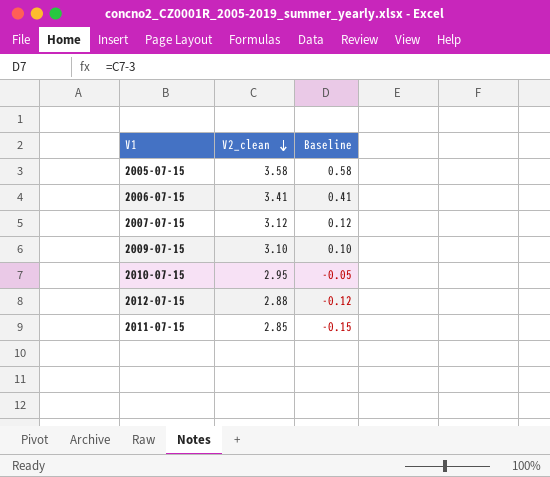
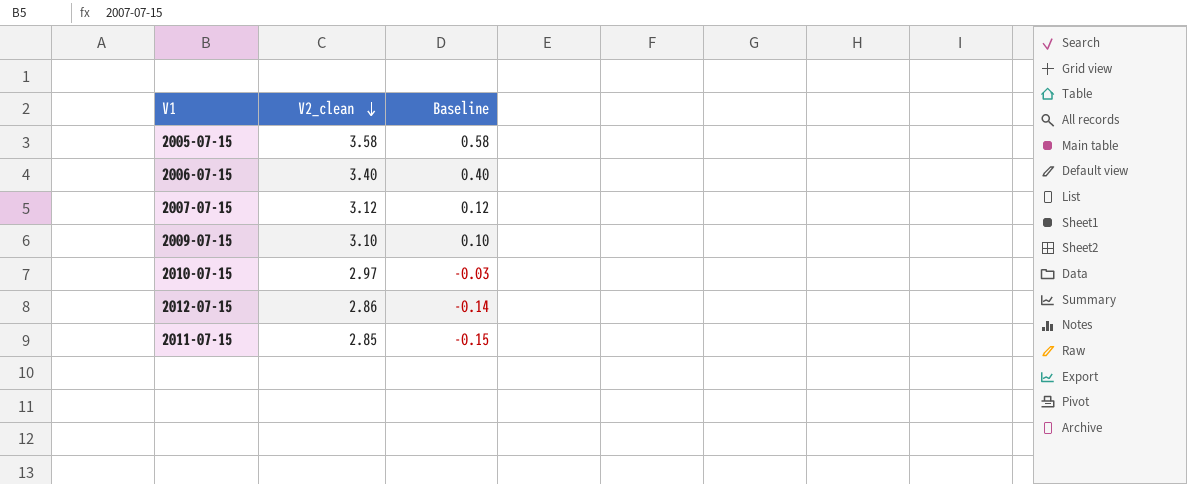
2006-07-15 | V2_clean: 3.41 -> 3.40
2006-07-15 | Baseline: 0.41 -> 0.40
2010-07-15 | V2_clean: 2.95 -> 2.97
2010-07-15 | Baseline: -0.05 -> -0.03
2012-07-15 | V2_clean: 2.88 -> 2.86
2012-07-15 | Baseline: -0.12 -> -0.14

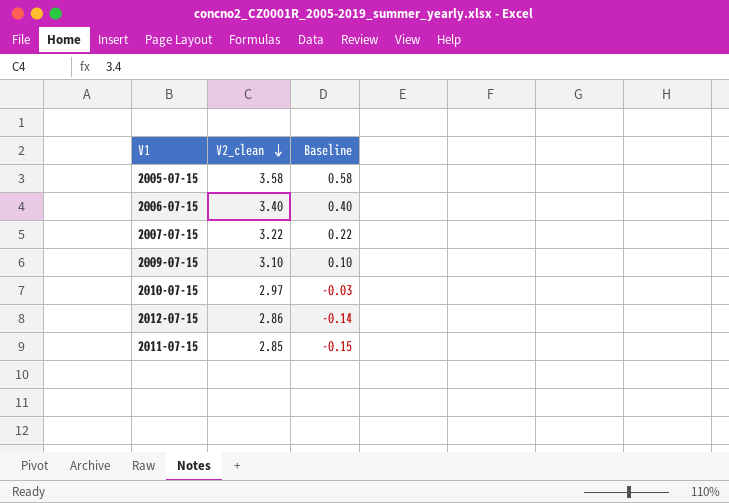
2007-07-15 | V2_clean: 3.12 -> 3.22
2007-07-15 | Baseline: 0.12 -> 0.22

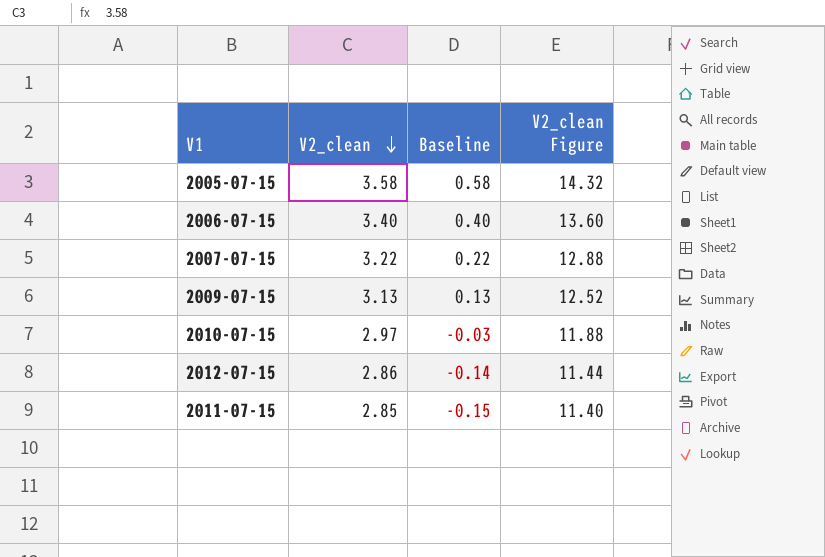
column V2_clean Figure | formula: none -> [V2_clean] * 4
2009-07-15 | V2_clean: 3.10 -> 3.13
2009-07-15 | Baseline: 0.10 -> 0.13

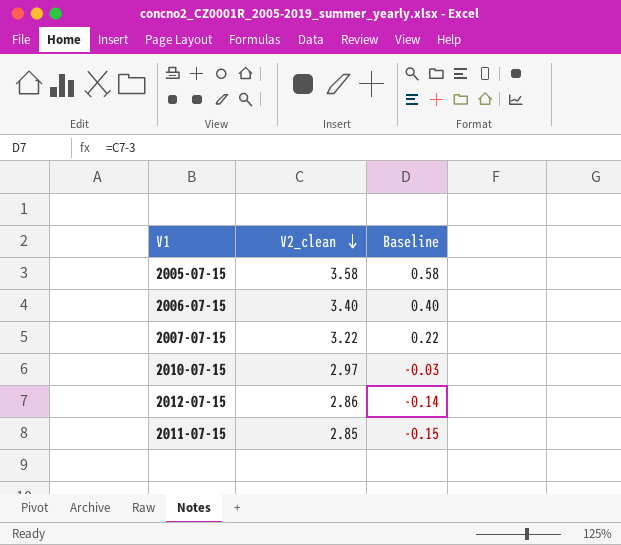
column V2_clean Figure | formula: [V2_clean] * 4 -> none
row 2009-07-15: 3.13 | 0.13 | 12.52 -> none

